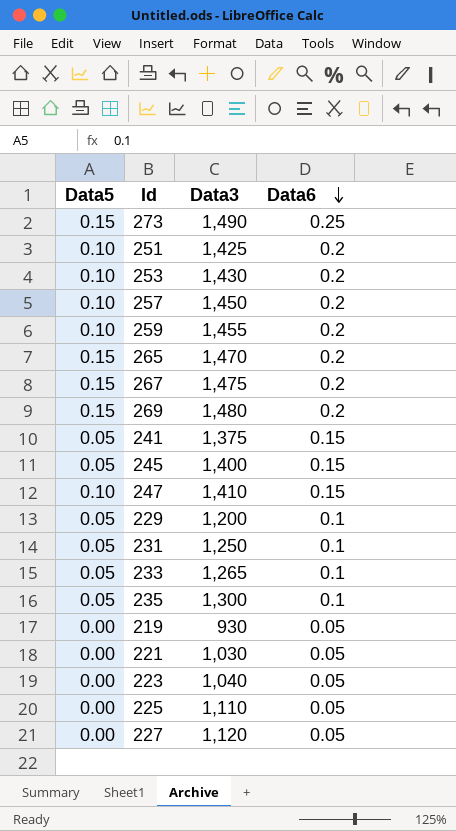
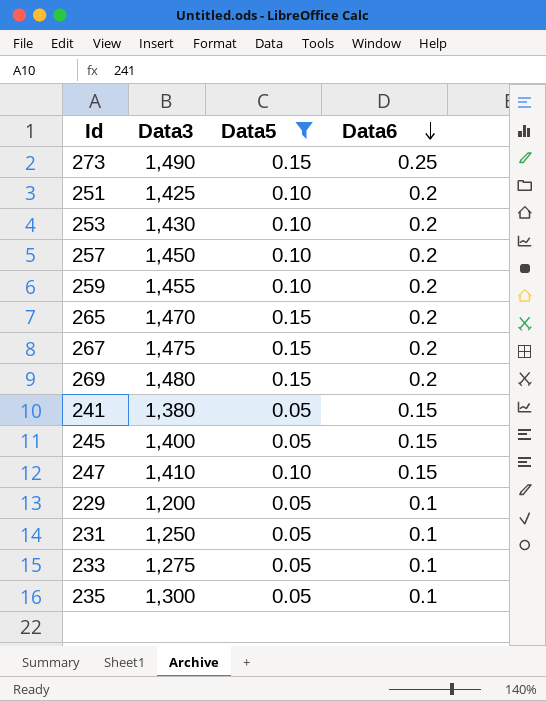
filter: none -> Data5 != 0.00
column Data5 | position: 1 -> 3
241 | Data3: 1,375 -> 1,380
233 | Data3: 1,265 -> 1,275

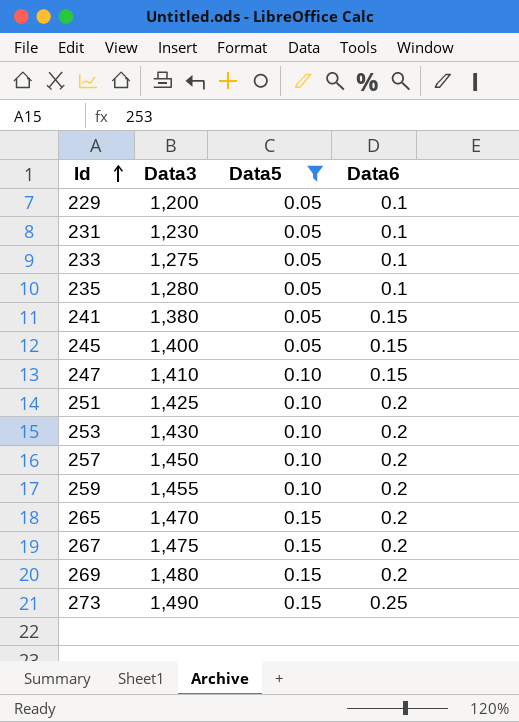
row order: Data6 descending -> Id ascending
231 | Data3: 1,250 -> 1,230
235 | Data3: 1,300 -> 1,280

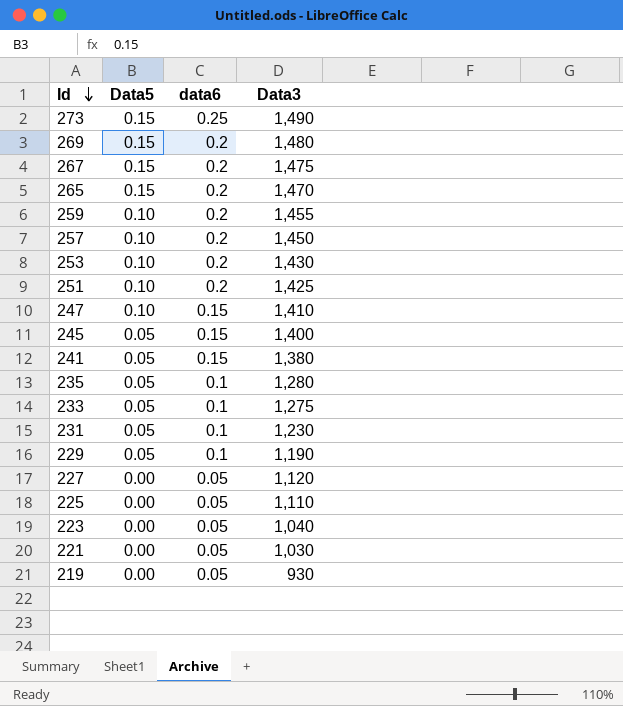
filter: Data5 != 0.00 -> none
row order: Id ascending -> Id descending
column name: Data6 -> data6
column Data3 | position: 2 -> 4
229 | Data3: 1,200 -> 1,190

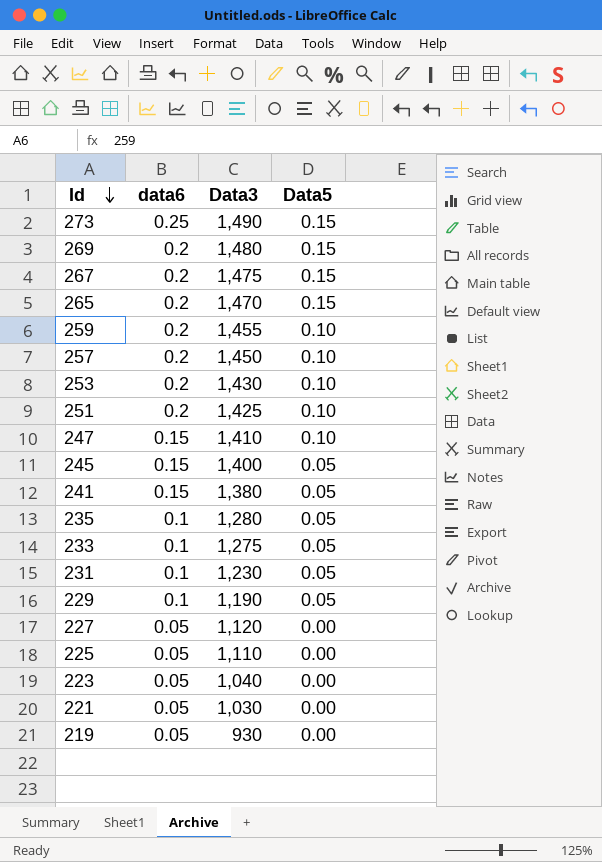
column Data5 | position: 2 -> 4

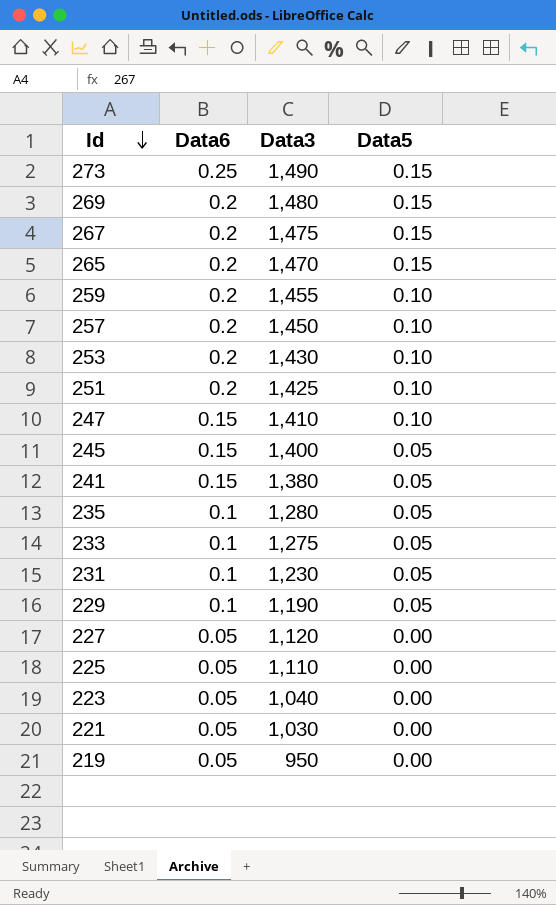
column name: data6 -> Data6
219 | Data3: 930 -> 950

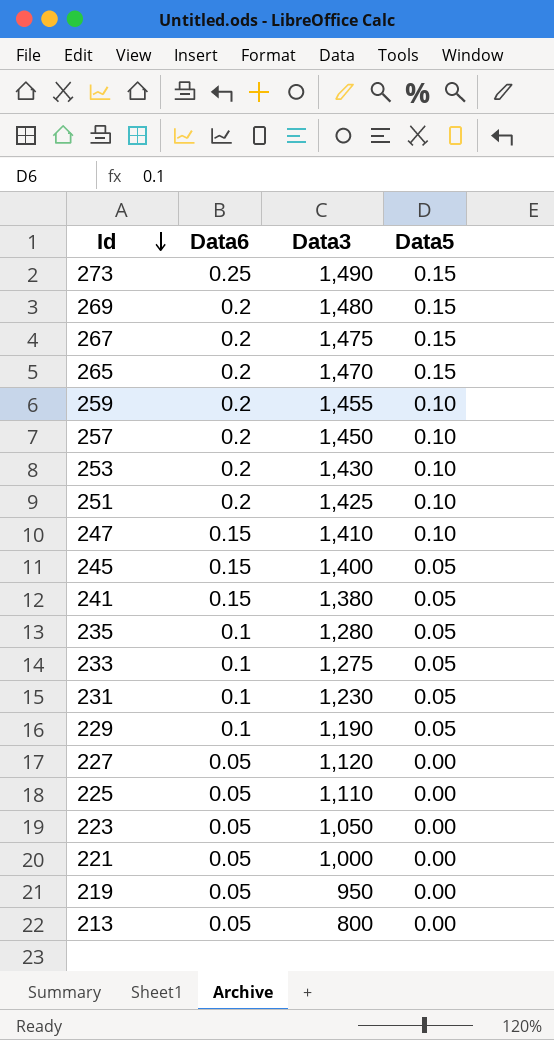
223 | Data3: 1,040 -> 1,050
221 | Data3: 1,030 -> 1,000
row 213: none -> 0.05 | 800 | 0.00

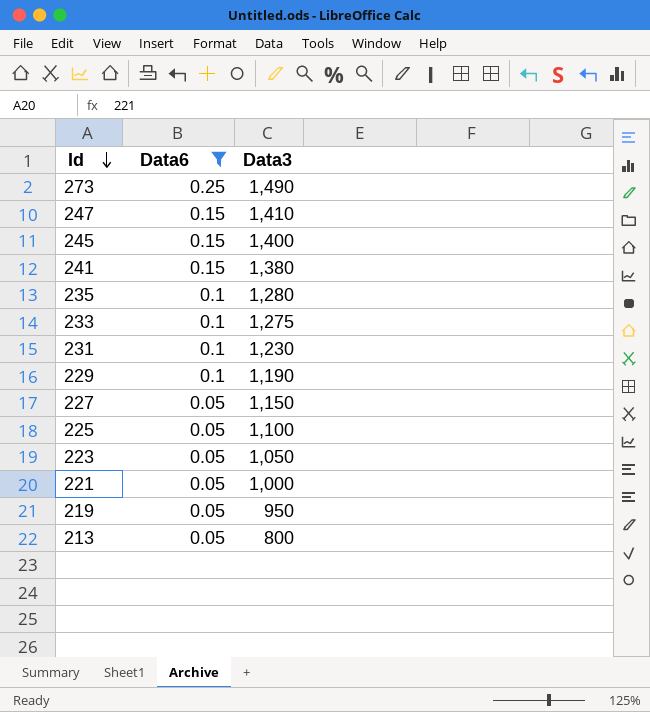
filter: none -> Data6 != 0.2
column Data5 | position: 4 -> none
227 | Data3: 1,120 -> 1,150
225 | Data3: 1,110 -> 1,100

